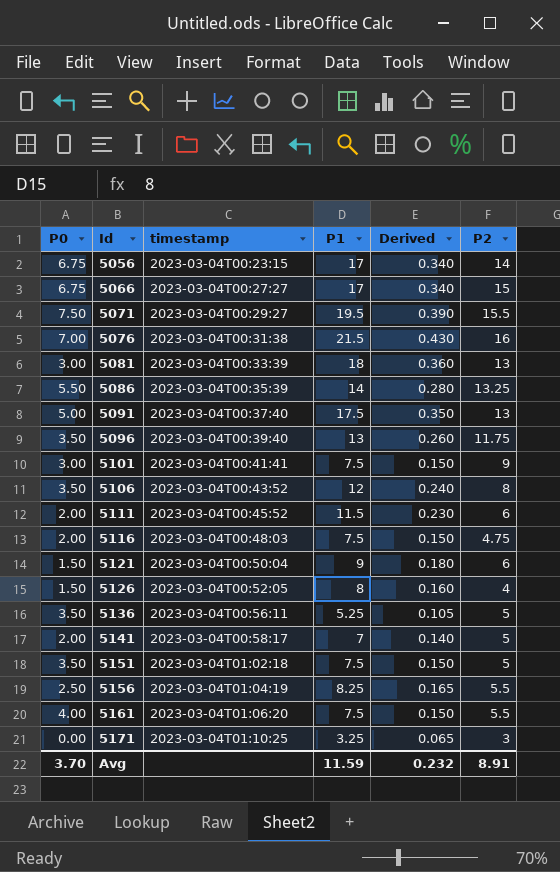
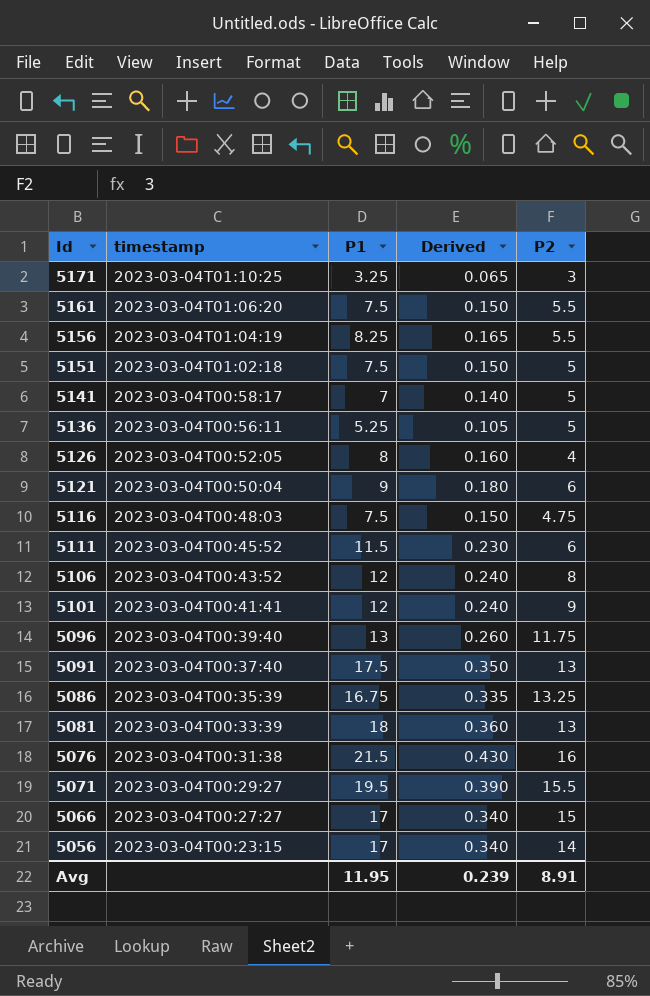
row order: Id ascending -> Id descending
column P0 | position: 1 -> none
5101 | P1: 7.5 -> 12
5101 | Derived: 0.150 -> 0.240
5086 | P1: 14 -> 16.75
5086 | Derived: 0.280 -> 0.335
Avg | P1: 11.59 -> 11.95
Avg | Derived: 0.232 -> 0.239

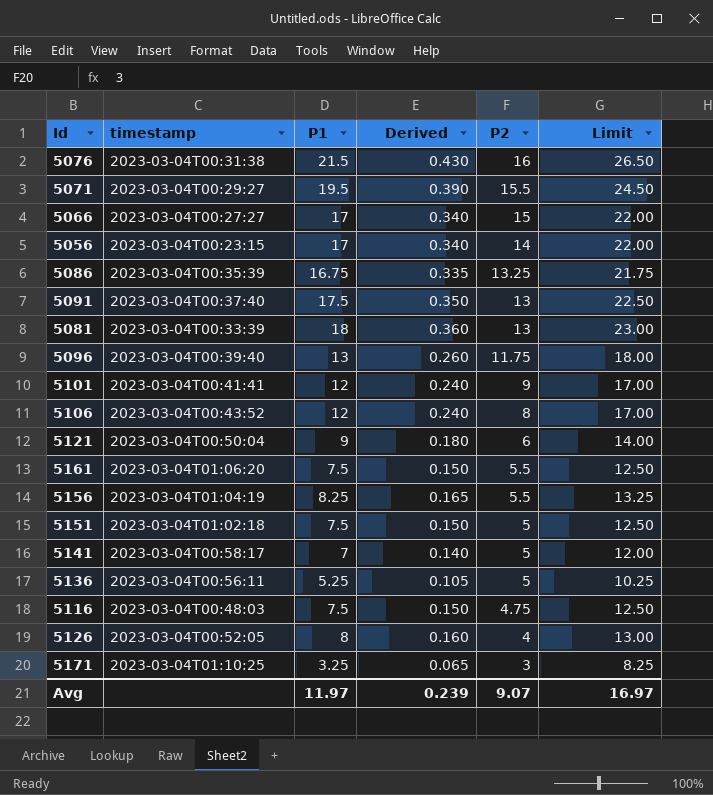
row order: Id descending -> P2 descending
column Limit | formula: none -> [P1] + 5
row 5111: 2023-03-04T00:45:52 | 11.5 | 0.230 | 6 -> none
Avg | P1: 11.95 -> 11.97
Avg | P2: 8.91 -> 9.07

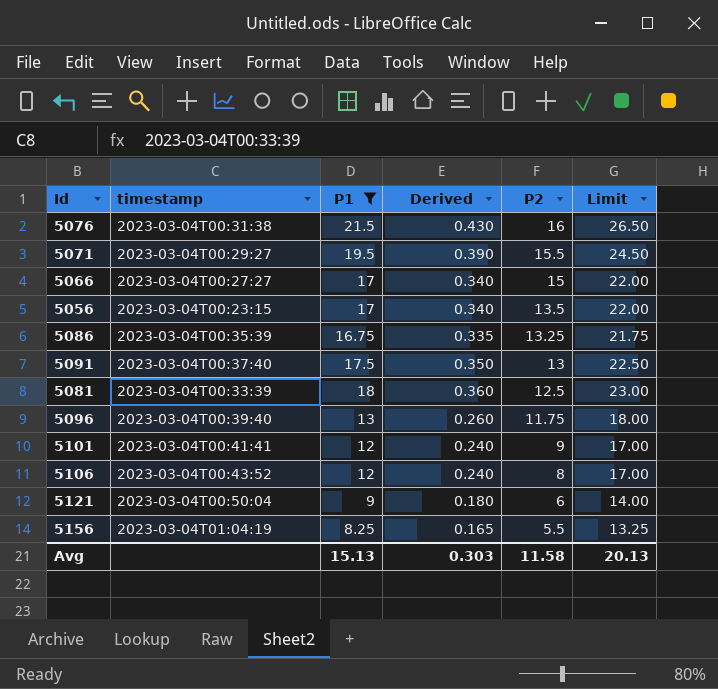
filter: none -> P1 >= 8.25
5056 | P2: 14 -> 13.5
5081 | P2: 13 -> 12.5
Avg | P1: 11.97 -> 15.13
Avg | Derived: 0.239 -> 0.303
Avg | P2: 9.07 -> 11.58
Avg | Limit: 16.97 -> 20.13

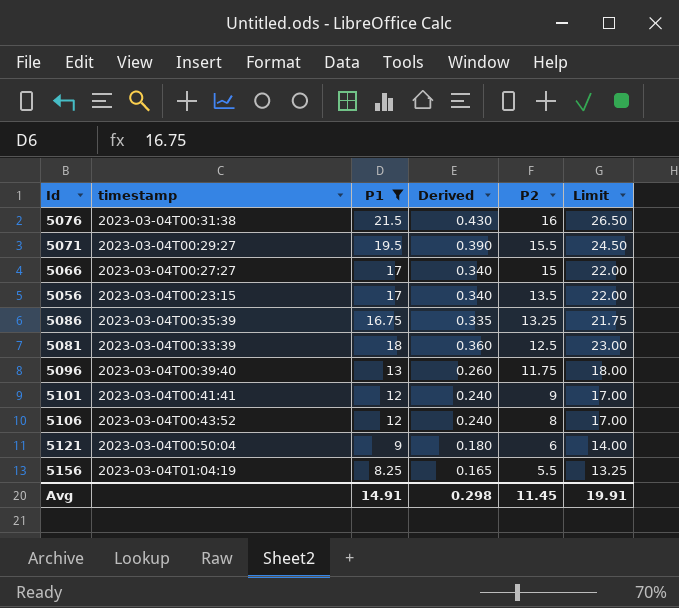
row 5091: 2023-03-04T00:37:40 | 17.5 | 0.350 | 13 | 22.50 -> none
Avg | P1: 15.13 -> 14.91
Avg | Derived: 0.303 -> 0.298
Avg | P2: 11.58 -> 11.45
Avg | Limit: 20.13 -> 19.91

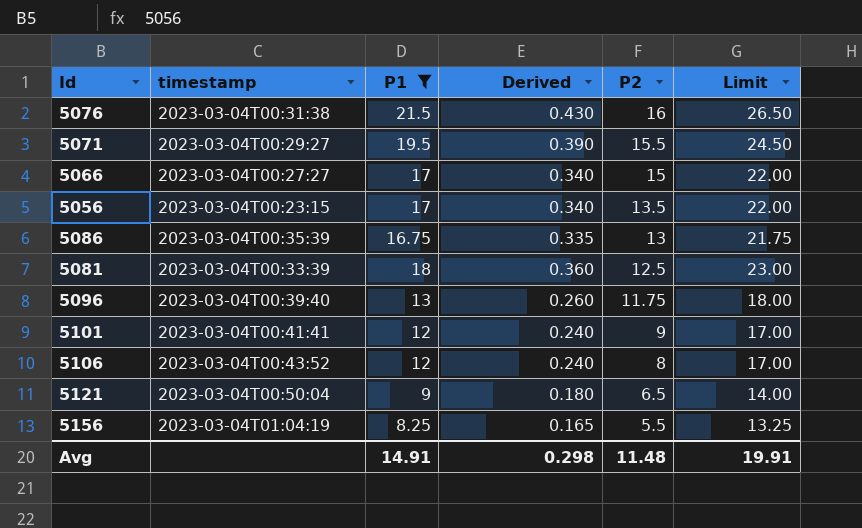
5086 | P2: 13.25 -> 13
5121 | P2: 6 -> 6.5
Avg | P2: 11.45 -> 11.48

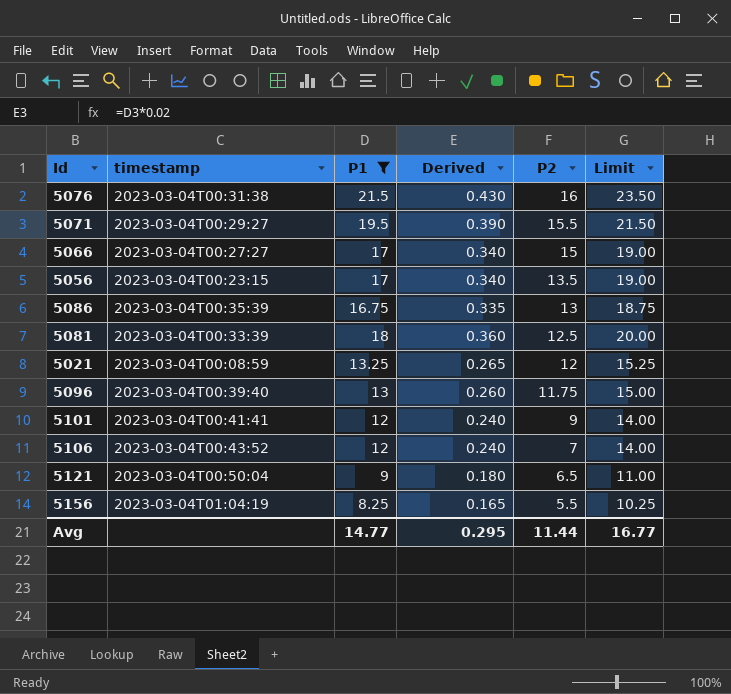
column Limit | formula: [P1] + 5 -> [P1] + 2
row 5021: none -> 2023-03-04T00:08:59 | 13.25 | 0.265 | 12 | 15.25
5106 | P2: 8 -> 7
Avg | P1: 14.91 -> 14.77
Avg | Derived: 0.298 -> 0.295
Avg | P2: 11.48 -> 11.44
Avg | Limit: 19.91 -> 16.77

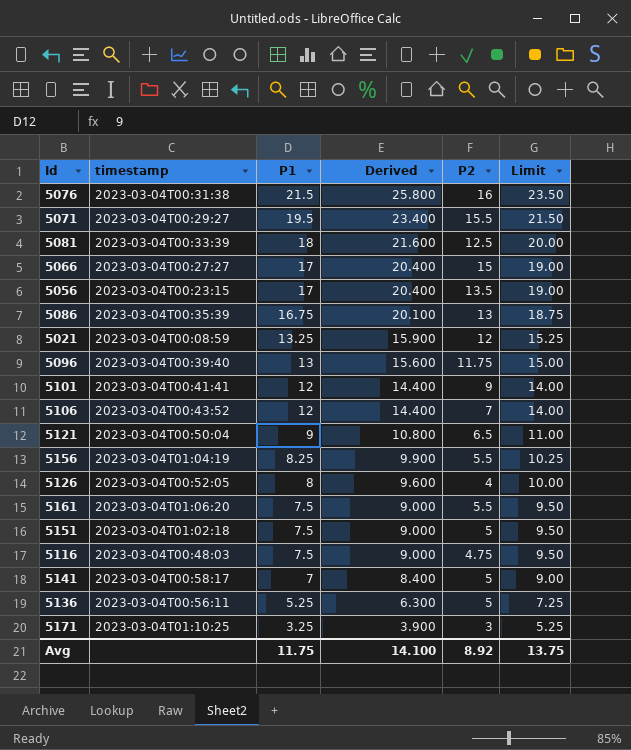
filter: P1 >= 8.25 -> none
row order: P2 descending -> P1 descending
column Derived | formula: [P1] * 0.02 -> [P1] * 1.2
Avg | P1: 14.77 -> 11.75
Avg | Derived: 0.295 -> 14.100
Avg | P2: 11.44 -> 8.92
Avg | Limit: 16.77 -> 13.75

